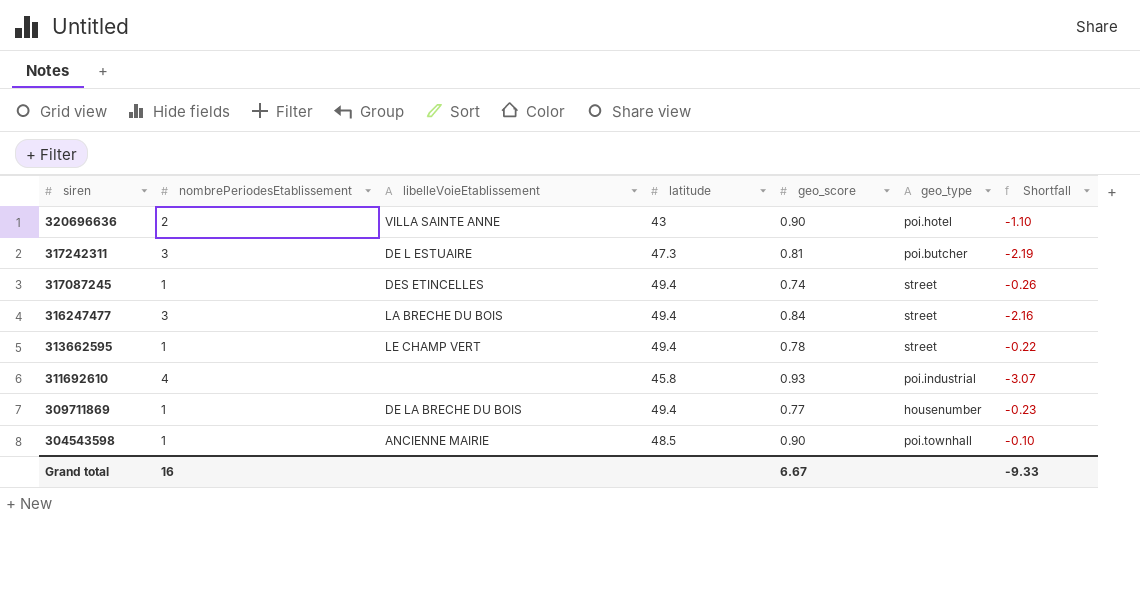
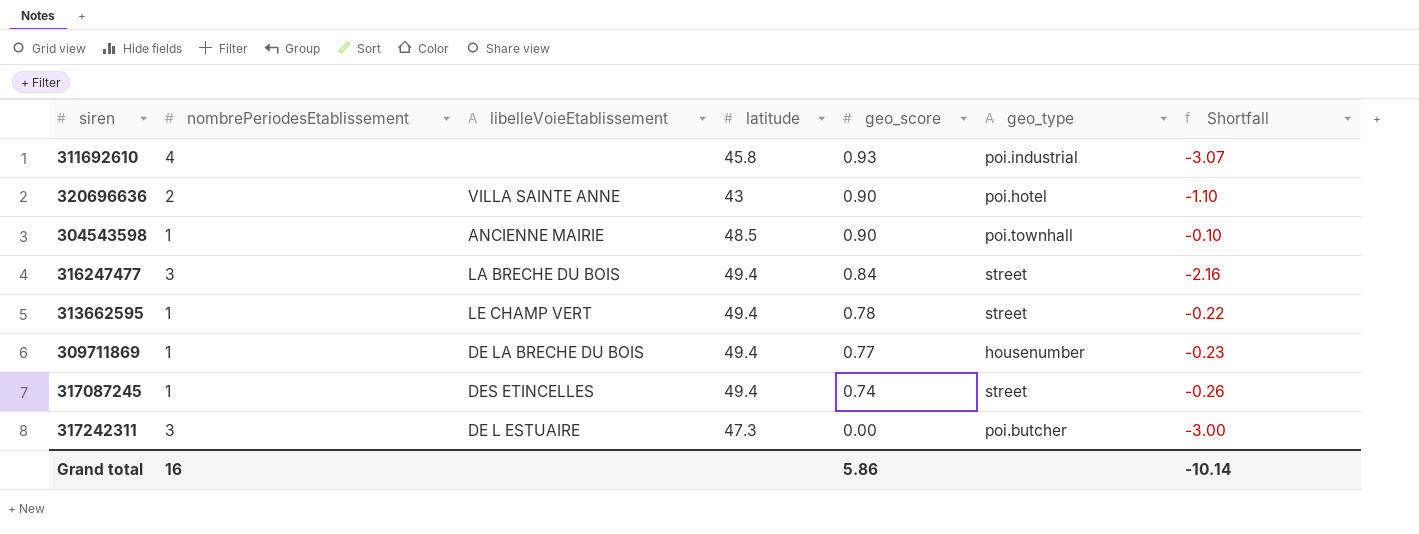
row order: siren descending -> geo_score descending
317242311 | geo_score: 0.81 -> 0.00
317242311 | Shortfall: -2.19 -> -3.00
Grand total | geo_score: 6.67 -> 5.86
Grand total | Shortfall: -9.33 -> -10.14

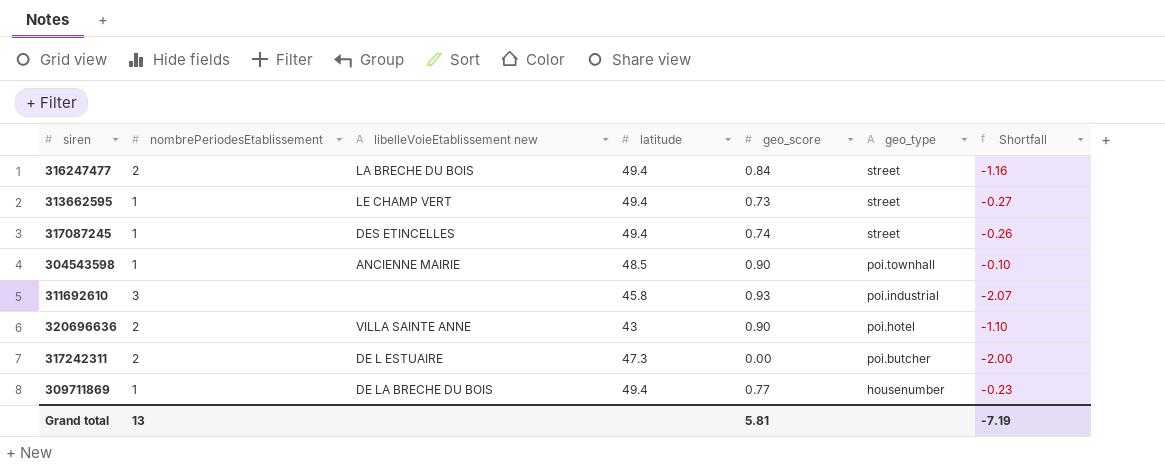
row order: geo_score descending -> geo_type descending
column name: libelleVoieEtablissement -> libelleVoieEtablissement new
316247477 | nombrePeriodesEtablissement: 3 -> 2
316247477 | Shortfall: -2.16 -> -1.16
313662595 | geo_score: 0.78 -> 0.73
313662595 | Shortfall: -0.22 -> -0.27
311692610 | nombrePeriodesEtablissement: 4 -> 3
311692610 | Shortfall: -3.07 -> -2.07
317242311 | nombrePeriodesEtablissement: 3 -> 2
317242311 | Shortfall: -3.00 -> -2.00
Grand total | nombrePeriodesEtablissement: 16 -> 13
Grand total | geo_score: 5.86 -> 5.81
Grand total | Shortfall: -10.14 -> -7.19

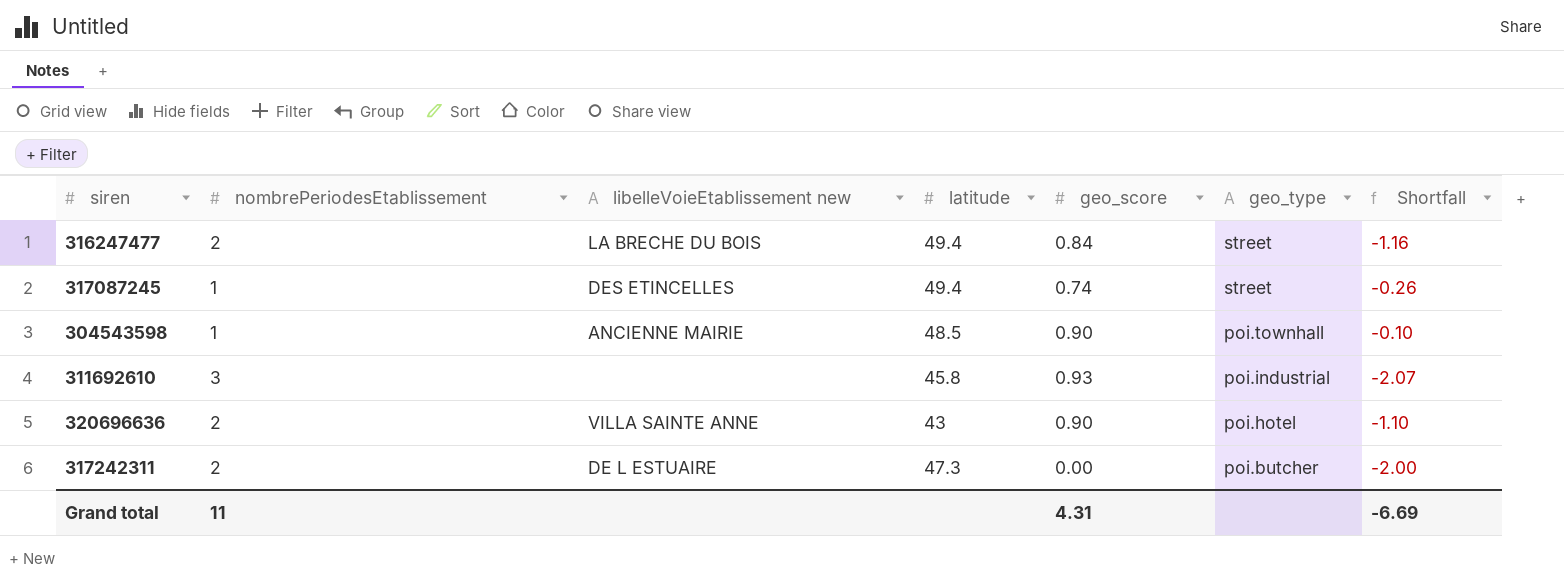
row 313662595: 1 | LE CHAMP VERT | 49.4 | 0.73 | street | -0.27 -> none
row 309711869: 1 | DE LA BRECHE DU BOIS | 49.4 | 0.77 | housenumber | -0.23 -> none
Grand total | nombrePeriodesEtablissement: 13 -> 11
Grand total | geo_score: 5.81 -> 4.31
Grand total | Shortfall: -7.19 -> -6.69

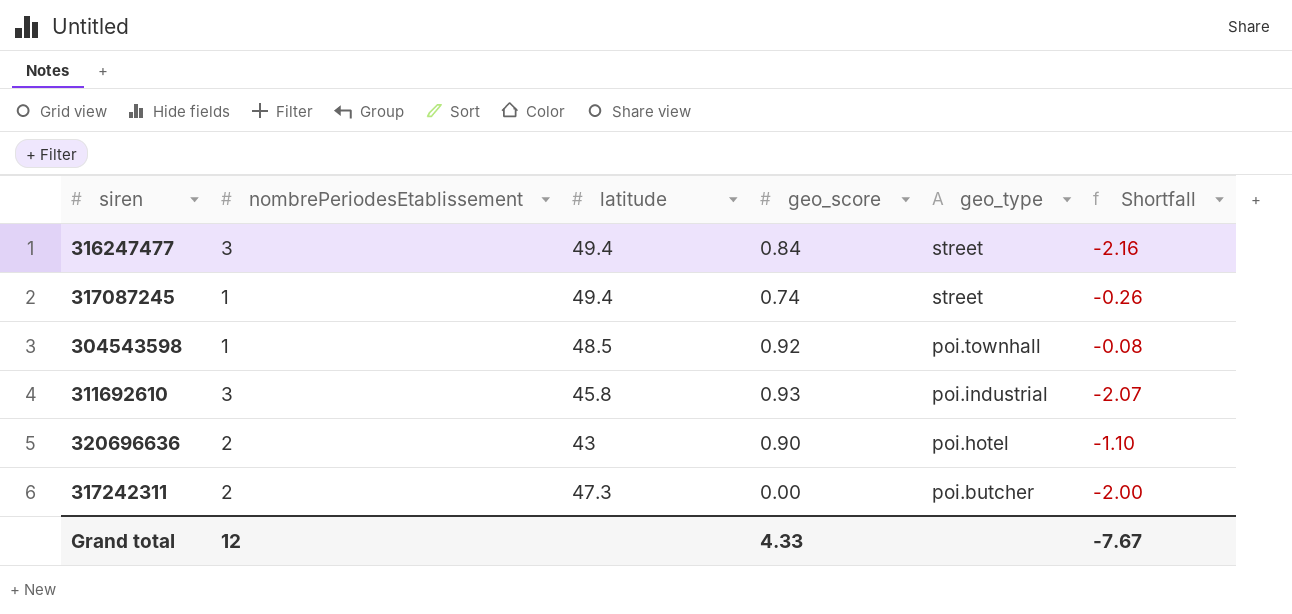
column libelleVoieEtablissement new | position: 3 -> none
316247477 | nombrePeriodesEtablissement: 2 -> 3
316247477 | Shortfall: -1.16 -> -2.16
304543598 | geo_score: 0.90 -> 0.92
304543598 | Shortfall: -0.10 -> -0.08
Grand total | nombrePeriodesEtablissement: 11 -> 12
Grand total | geo_score: 4.31 -> 4.33
Grand total | Shortfall: -6.69 -> -7.67

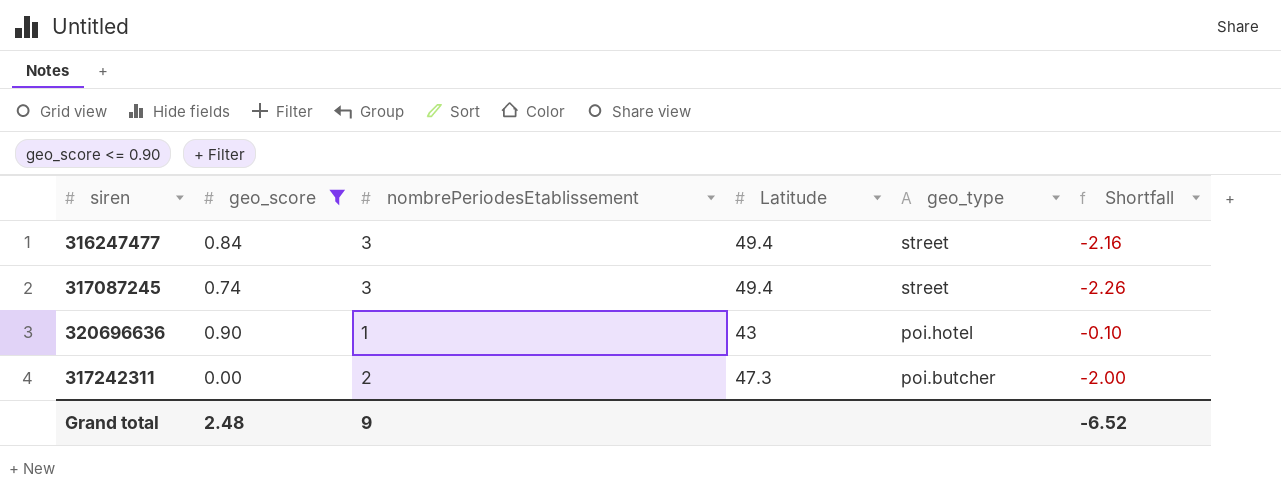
filter: none -> geo_score <= 0.90
column geo_score | position: 4 -> 2
column name: latitude -> Latitude
317087245 | nombrePeriodesEtablissement: 1 -> 3
317087245 | Shortfall: -0.26 -> -2.26
320696636 | nombrePeriodesEtablissement: 2 -> 1
320696636 | Shortfall: -1.10 -> -0.10
Grand total | geo_score: 4.33 -> 2.48
Grand total | nombrePeriodesEtablissement: 12 -> 9
Grand total | Shortfall: -7.67 -> -6.52

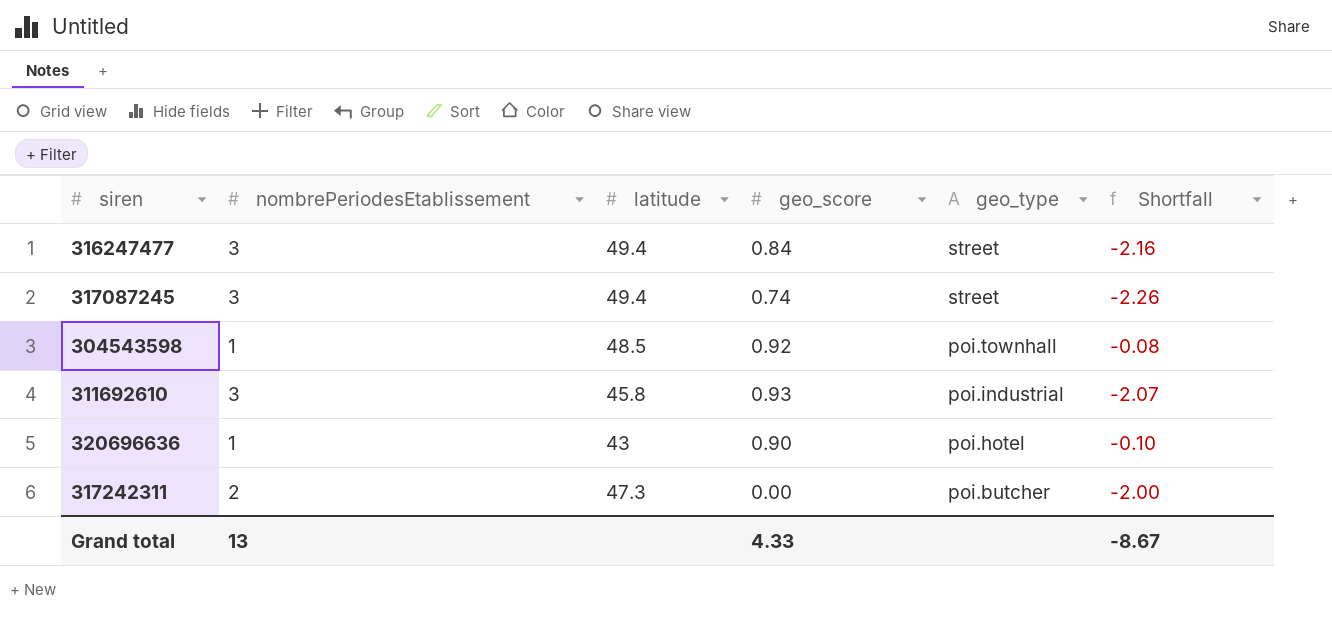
filter: geo_score <= 0.90 -> none
column name: Latitude -> latitude
column geo_score | position: 2 -> 4
Grand total | nombrePeriodesEtablissement: 9 -> 13
Grand total | geo_score: 2.48 -> 4.33
Grand total | Shortfall: -6.52 -> -8.67

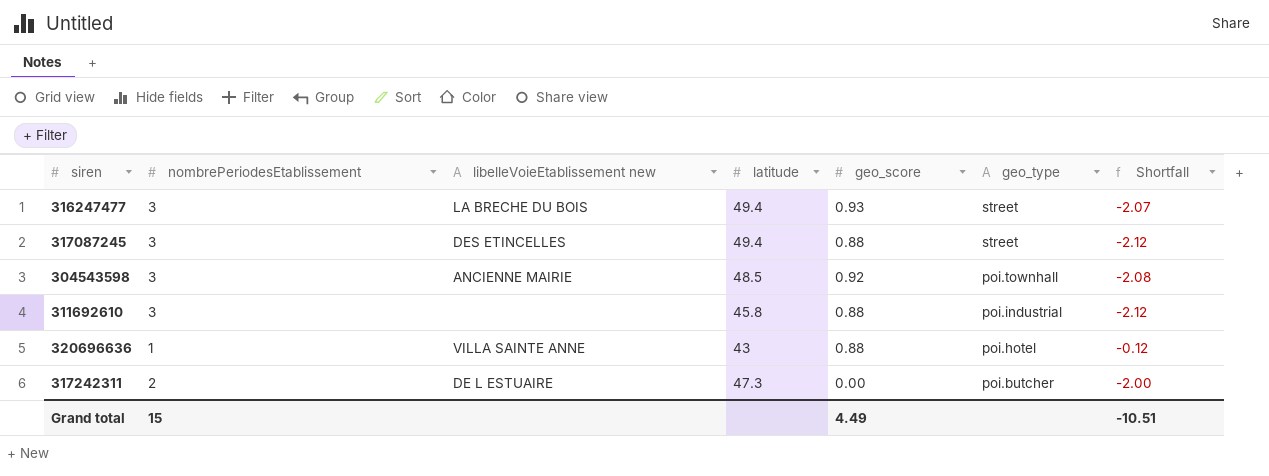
column libelleVoieEtablissement new | position: none -> 3
316247477 | geo_score: 0.84 -> 0.93
316247477 | Shortfall: -2.16 -> -2.07
317087245 | geo_score: 0.74 -> 0.88
317087245 | Shortfall: -2.26 -> -2.12
304543598 | nombrePeriodesEtablissement: 1 -> 3
304543598 | Shortfall: -0.08 -> -2.08
311692610 | geo_score: 0.93 -> 0.88
311692610 | Shortfall: -2.07 -> -2.12
320696636 | geo_score: 0.90 -> 0.88
320696636 | Shortfall: -0.10 -> -0.12
Grand total | nombrePeriodesEtablissement: 13 -> 15
Grand total | geo_score: 4.33 -> 4.49
Grand total | Shortfall: -8.67 -> -10.51

